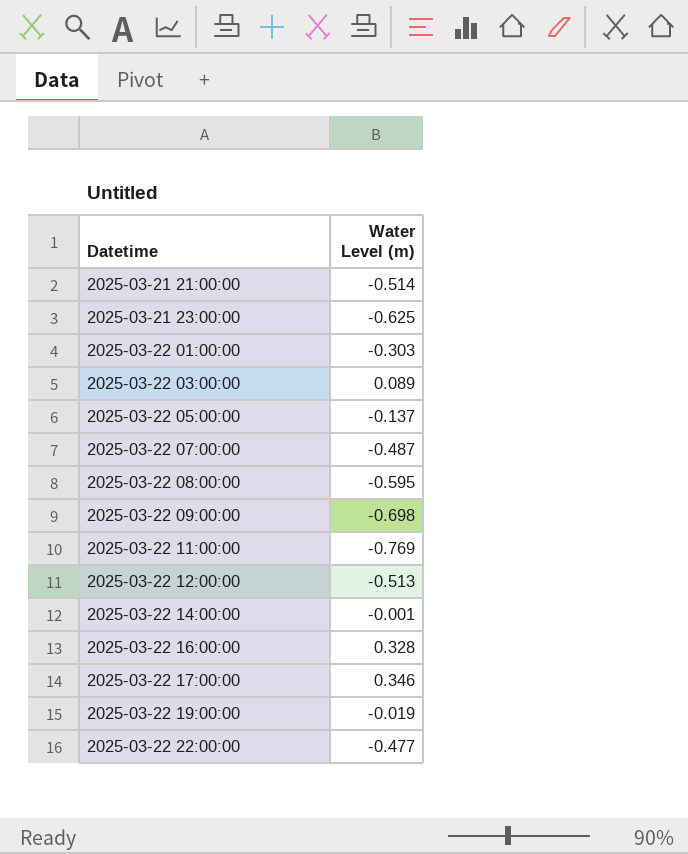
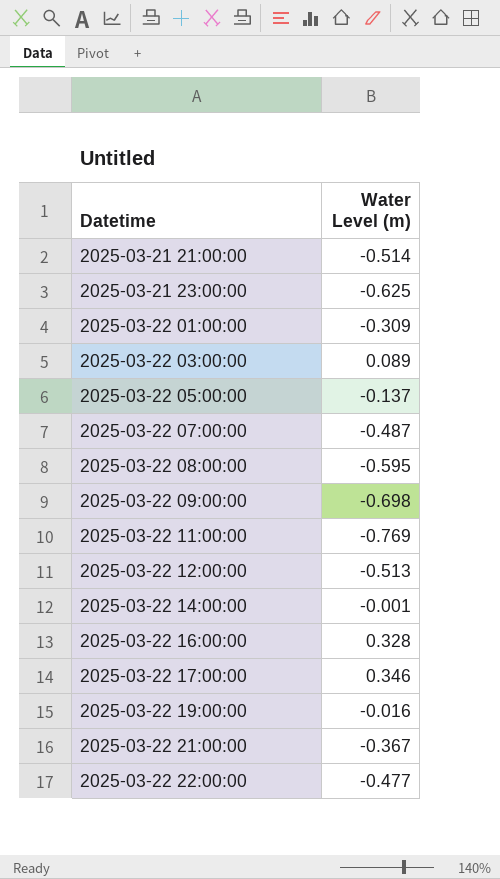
2025-03-22 01:00:00 | Water Level (m): -0.303 -> -0.309
2025-03-22 19:00:00 | Water Level (m): -0.019 -> -0.016
row 2025-03-22 21:00:00: none -> -0.367

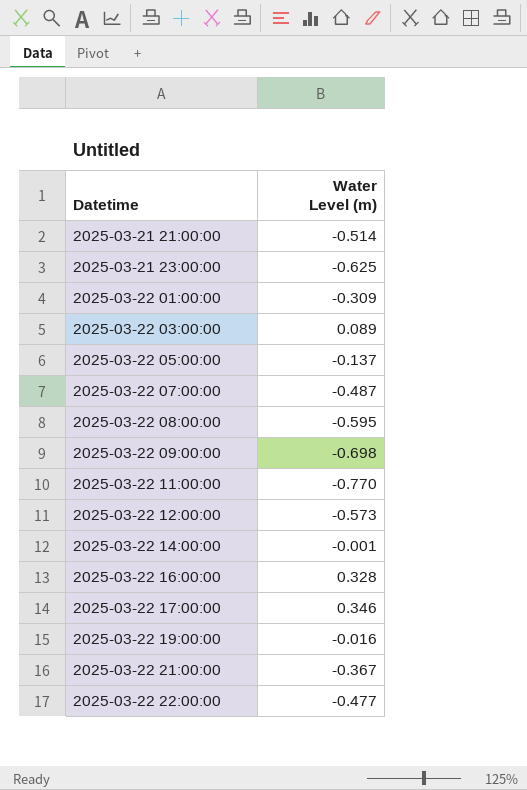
2025-03-22 11:00:00 | Water Level (m): -0.769 -> -0.770
2025-03-22 12:00:00 | Water Level (m): -0.513 -> -0.573

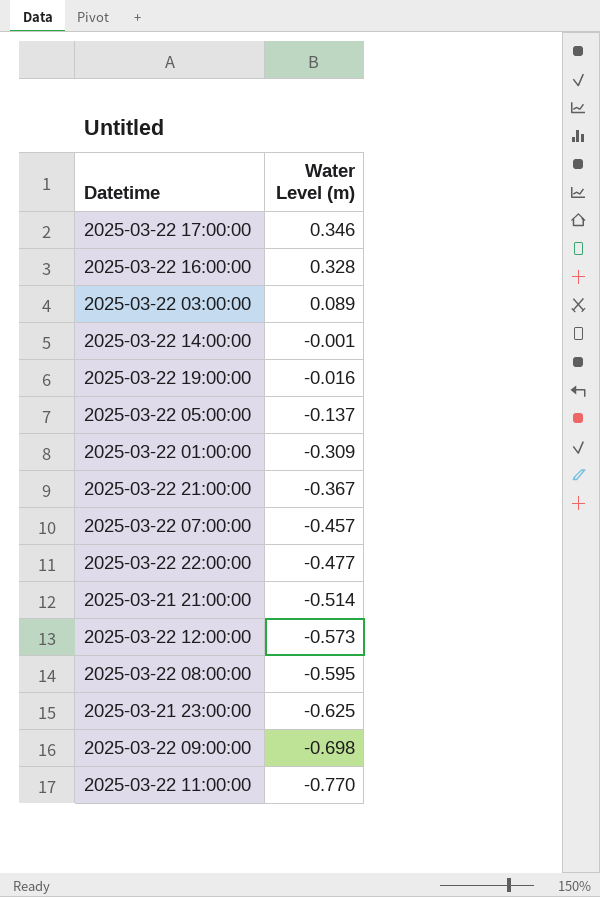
row order: Datetime ascending -> Water Level (m) descending
2025-03-22 07:00:00 | Water Level (m): -0.487 -> -0.457

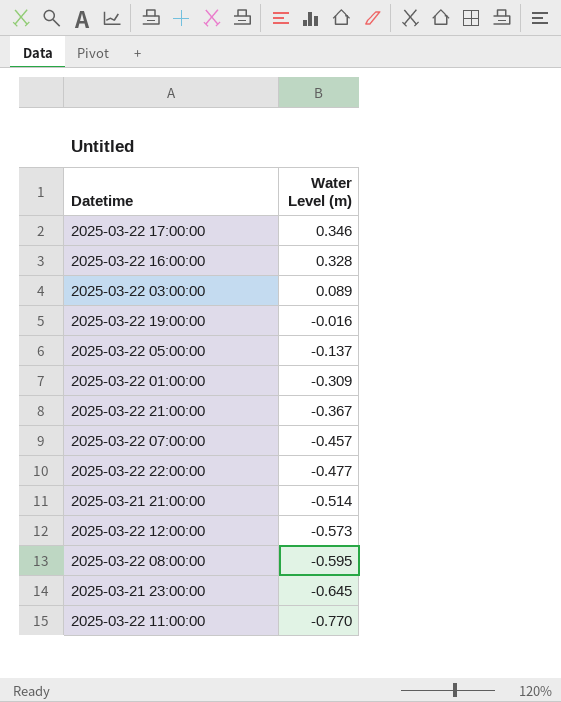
row 2025-03-22 14:00:00: -0.001 -> none
row 2025-03-22 09:00:00: -0.698 -> none
2025-03-21 23:00:00 | Water Level (m): -0.625 -> -0.645

